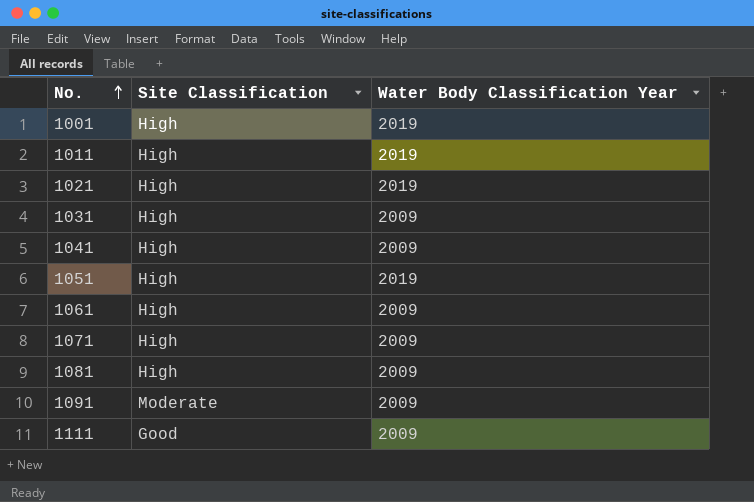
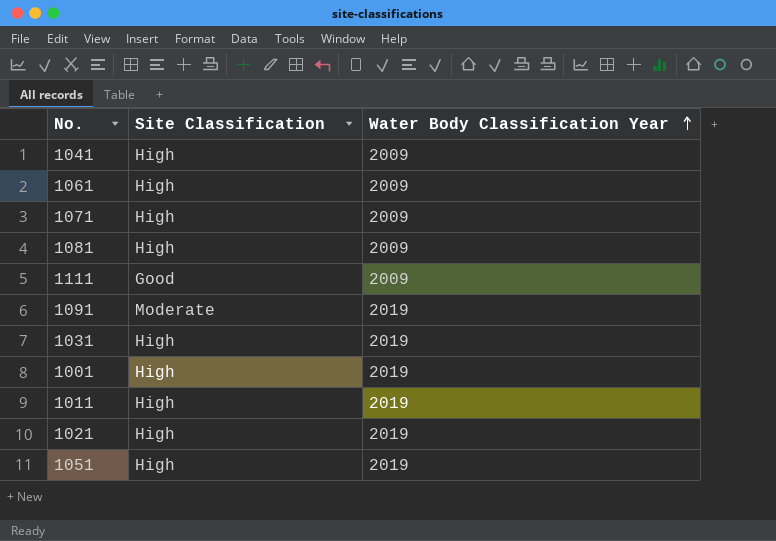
row order: No. ascending -> Water Body Classification Year ascending
1091 | Water Body Classification Year: 2009 -> 2019
1031 | Water Body Classification Year: 2009 -> 2019

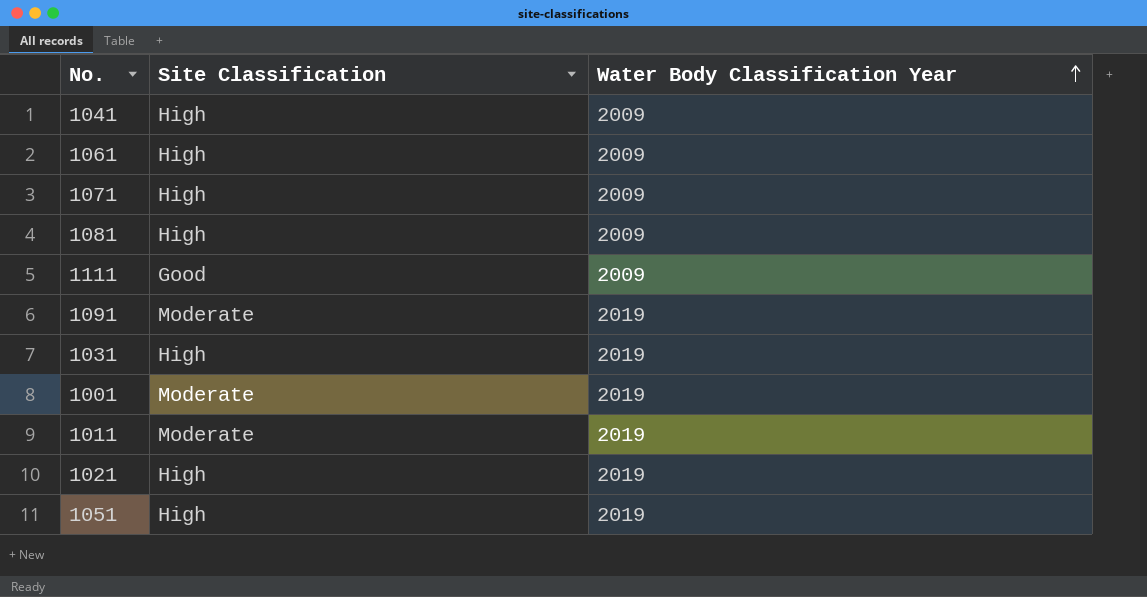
1001 | Site Classification: High -> Moderate
1011 | Site Classification: High -> Moderate

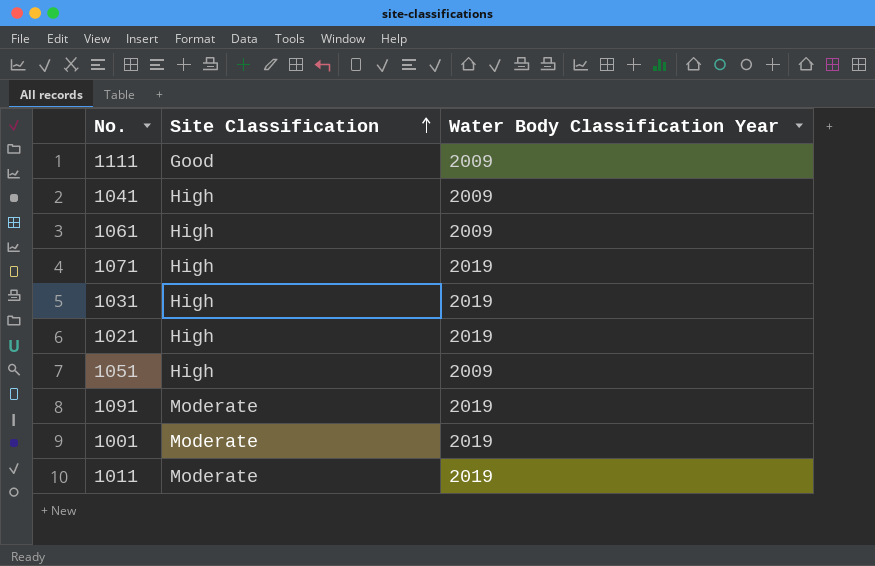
row order: Water Body Classification Year ascending -> Site Classification ascending
row 1081: High | 2009 -> none
1071 | Water Body Classification Year: 2009 -> 2019
1051 | Water Body Classification Year: 2019 -> 2009

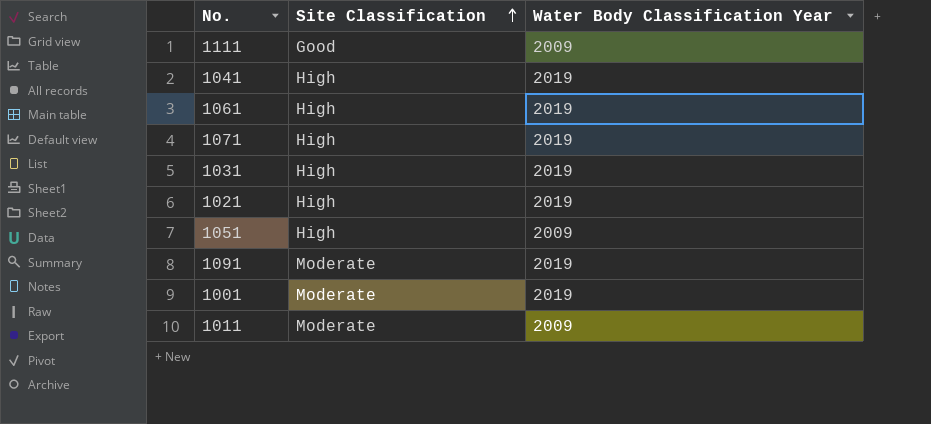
1041 | Water Body Classification Year: 2009 -> 2019
1061 | Water Body Classification Year: 2009 -> 2019
1011 | Water Body Classification Year: 2019 -> 2009

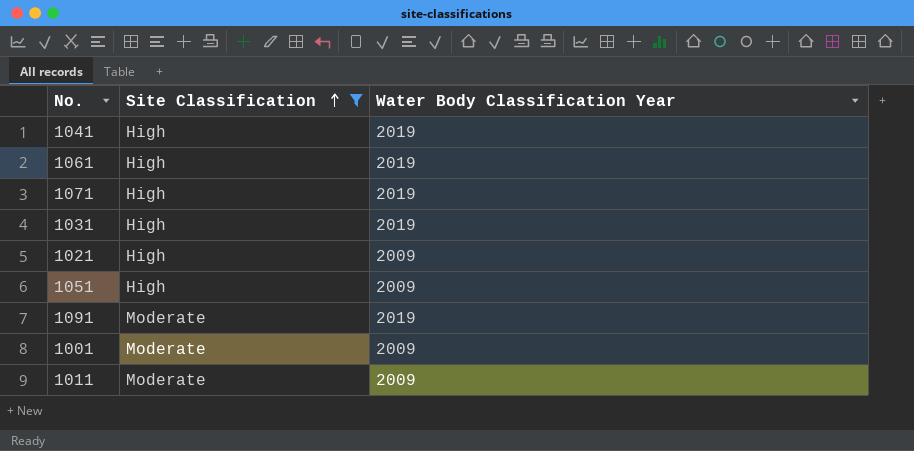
filter: none -> Site Classification != Good
1021 | Water Body Classification Year: 2019 -> 2009
1001 | Water Body Classification Year: 2019 -> 2009

